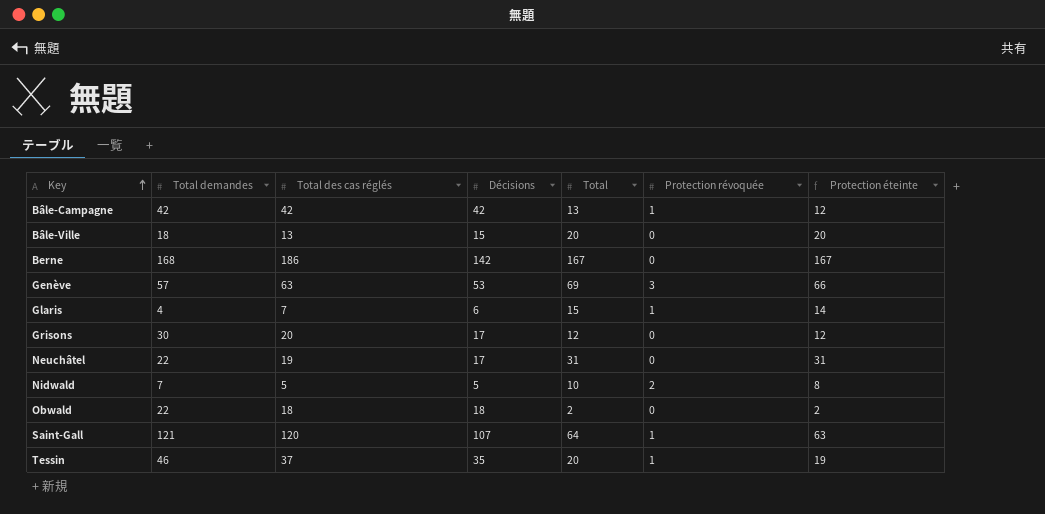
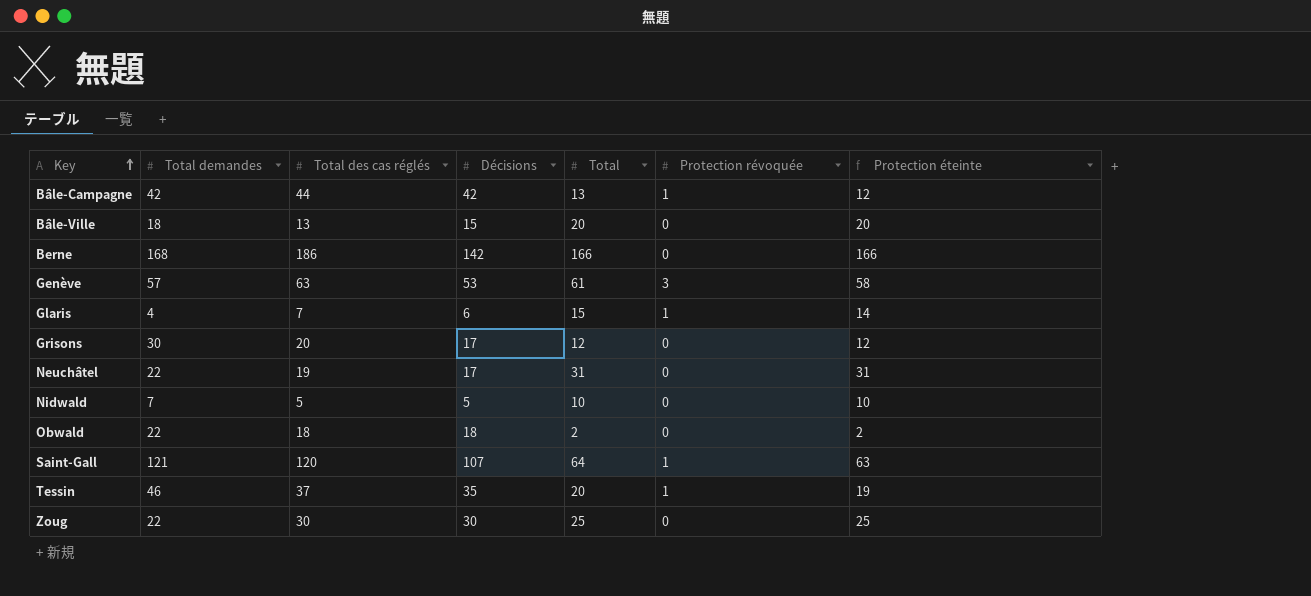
Bâle-Campagne | Total des cas réglés: 42 -> 44
Berne | Total: 167 -> 166
Berne | Protection éteinte: 167 -> 166
Genève | Total: 69 -> 61
Genève | Protection éteinte: 66 -> 58
Nidwald | Protection révoquée: 2 -> 0
Nidwald | Protection éteinte: 8 -> 10
row Zoug: none -> 22 | 30 | 30 | 25 | 0 | 25

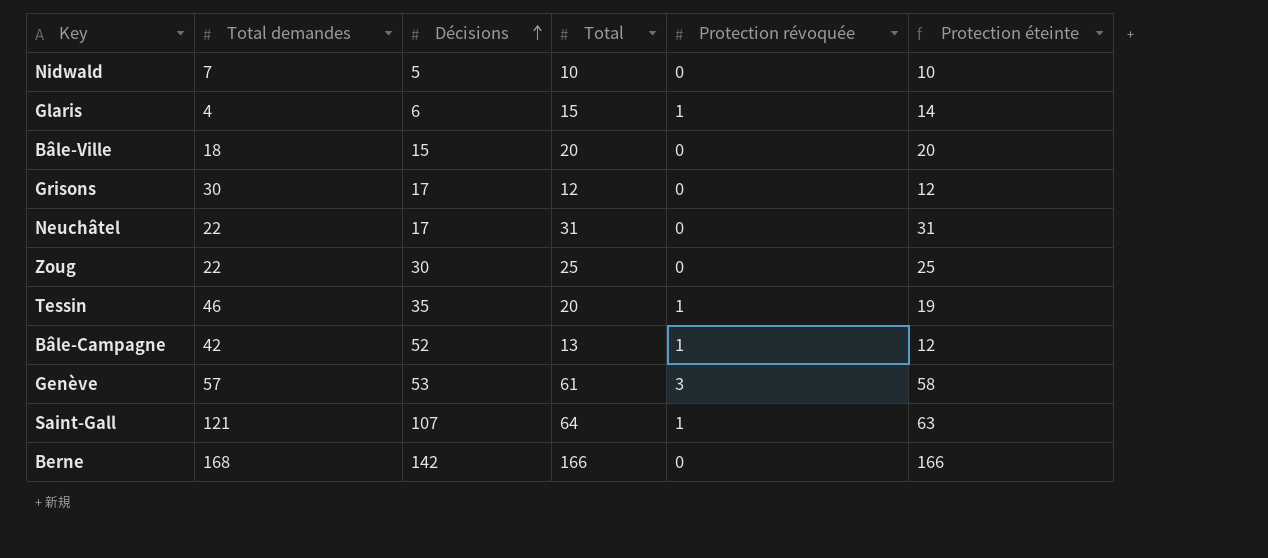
row order: Key ascending -> Décisions ascending
column Total des cas réglés | position: 3 -> none
row Obwald: 22 | 18 | 18 | 2 | 0 | 2 -> none
Bâle-Campagne | Décisions: 42 -> 52

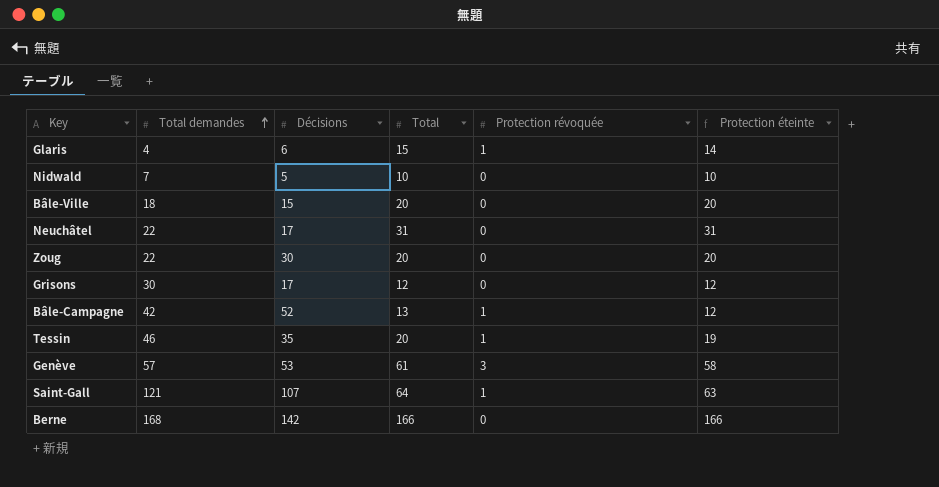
row order: Décisions ascending -> Total demandes ascending
Zoug | Total: 25 -> 20
Zoug | Protection éteinte: 25 -> 20

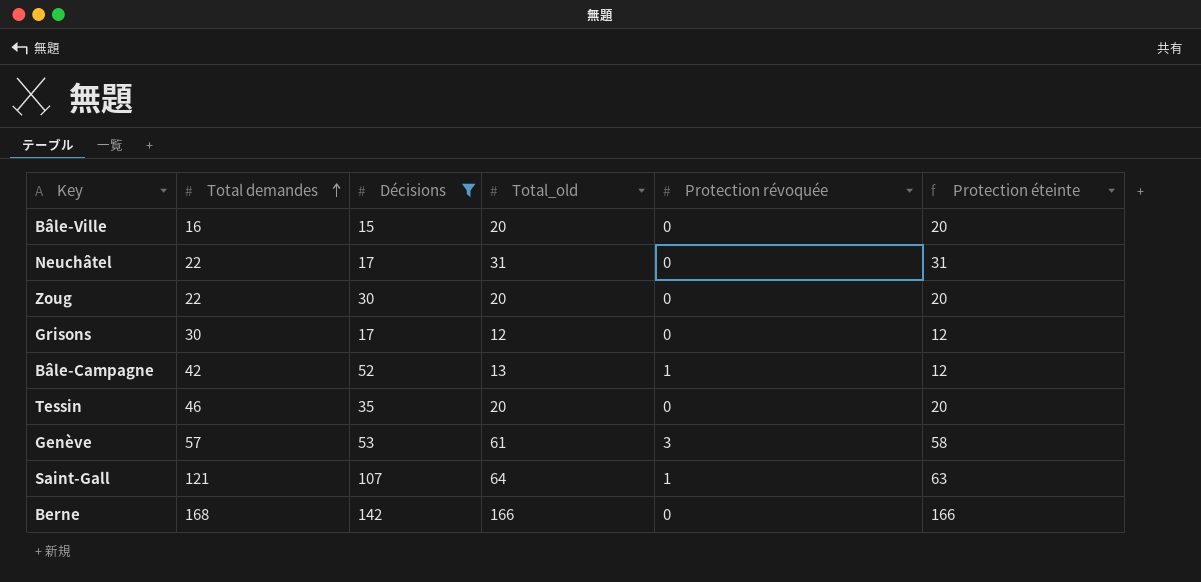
filter: none -> Décisions >= 15
column name: Total -> Total_old
Bâle-Ville | Total demandes: 18 -> 16
Tessin | Protection révoquée: 1 -> 0
Tessin | Protection éteinte: 19 -> 20

